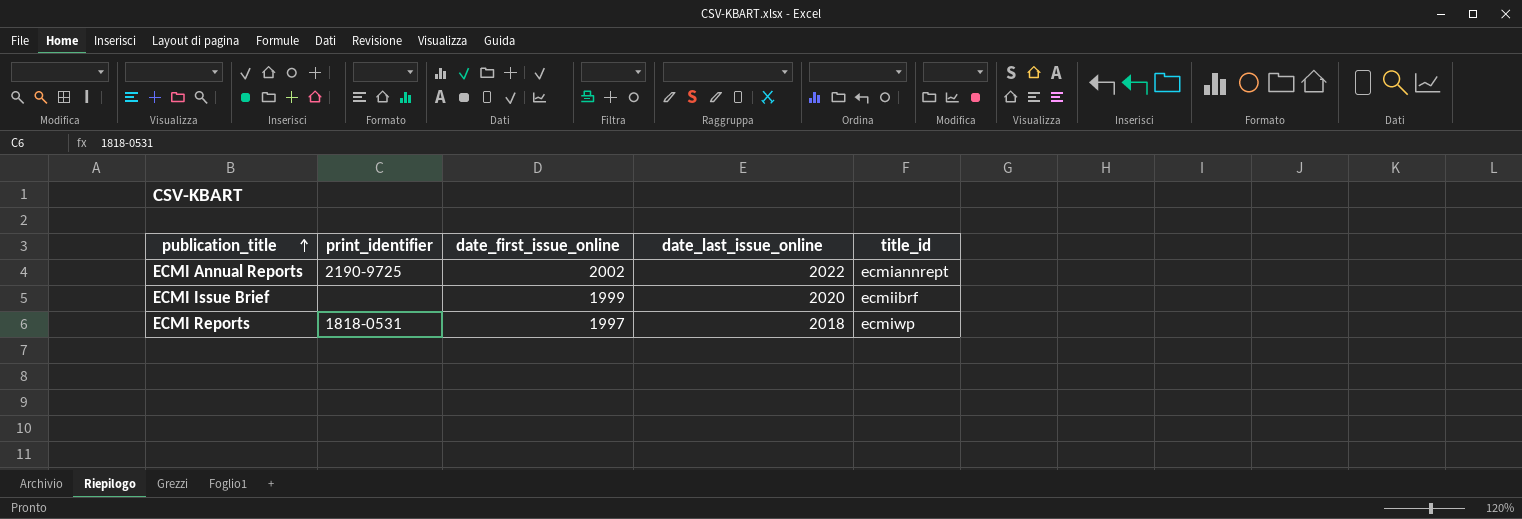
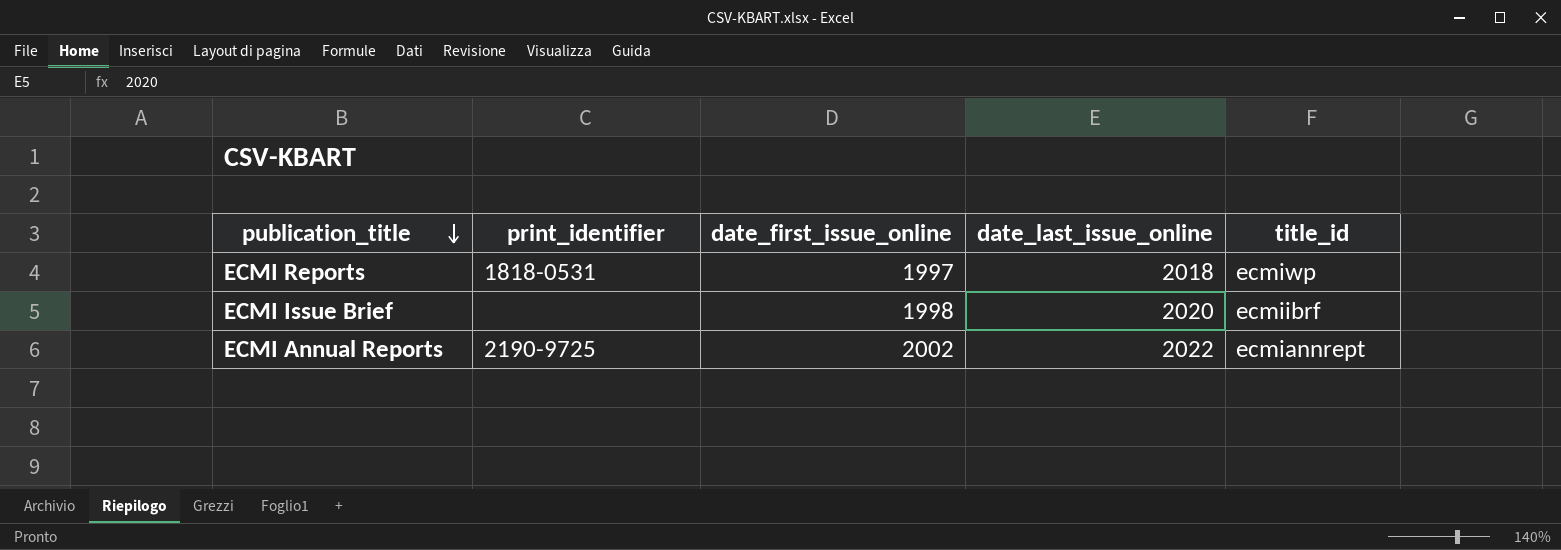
row order: publication_title ascending -> publication_title descending
ECMI Issue Brief | date_first_issue_online: 1999 -> 1998

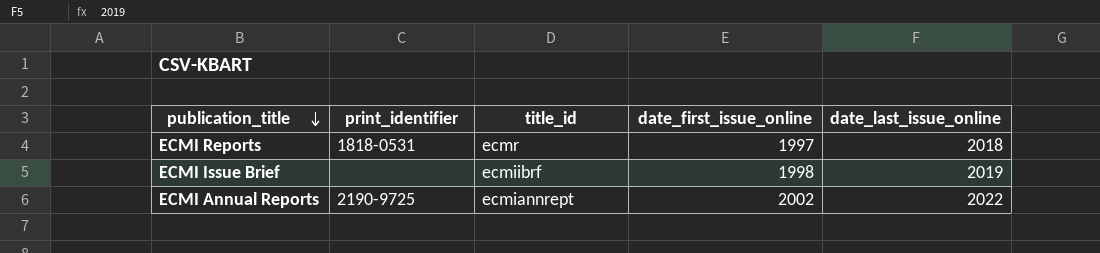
column title_id | position: 5 -> 3
ECMI Reports | title_id: ecmiwp -> ecmr
ECMI Issue Brief | date_last_issue_online: 2020 -> 2019

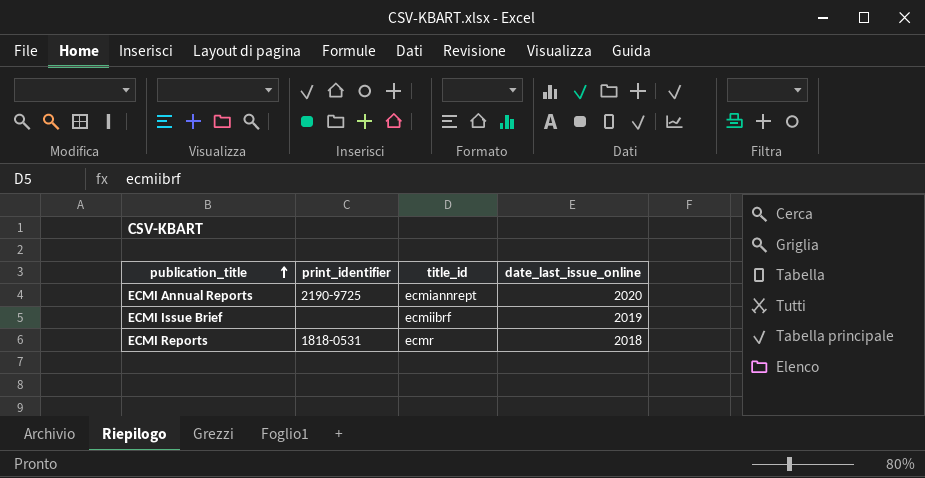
row order: publication_title descending -> publication_title ascending
column date_first_issue_online | position: 4 -> none
ECMI Annual Reports | date_last_issue_online: 2022 -> 2020

